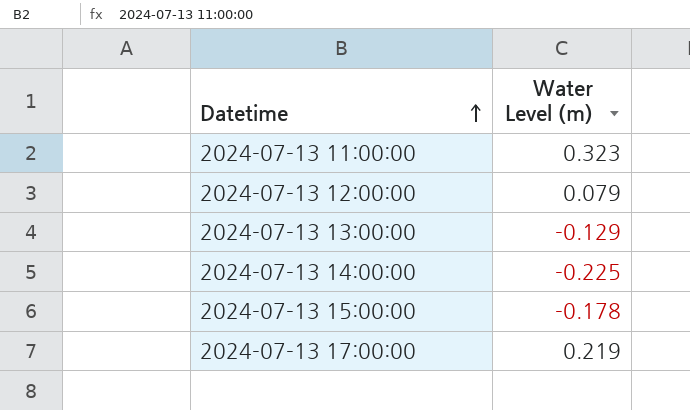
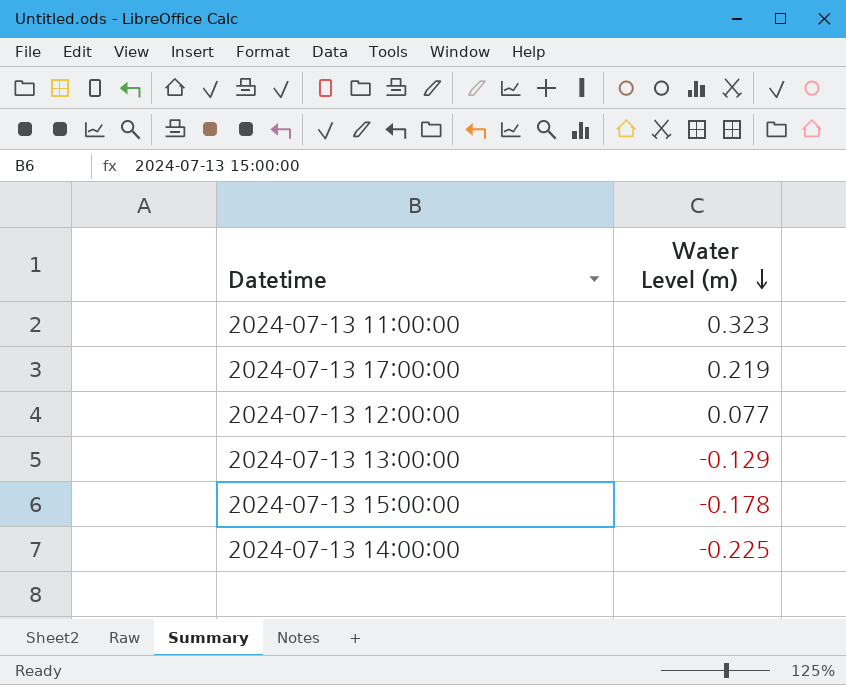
row order: Datetime ascending -> Water Level (m) descending
2024-07-13 12:00:00 | Water Level (m): 0.079 -> 0.077

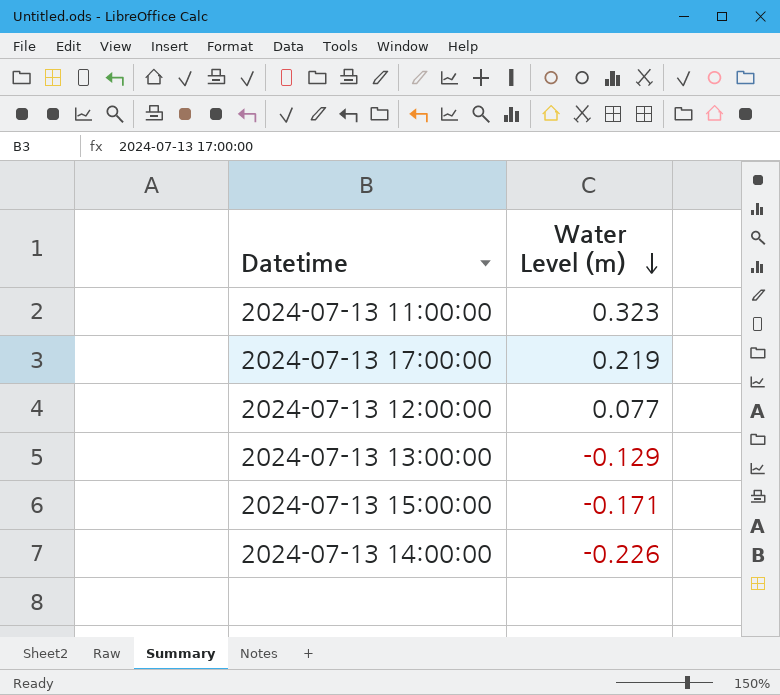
2024-07-13 15:00:00 | Water Level (m): -0.178 -> -0.171
2024-07-13 14:00:00 | Water Level (m): -0.225 -> -0.226

